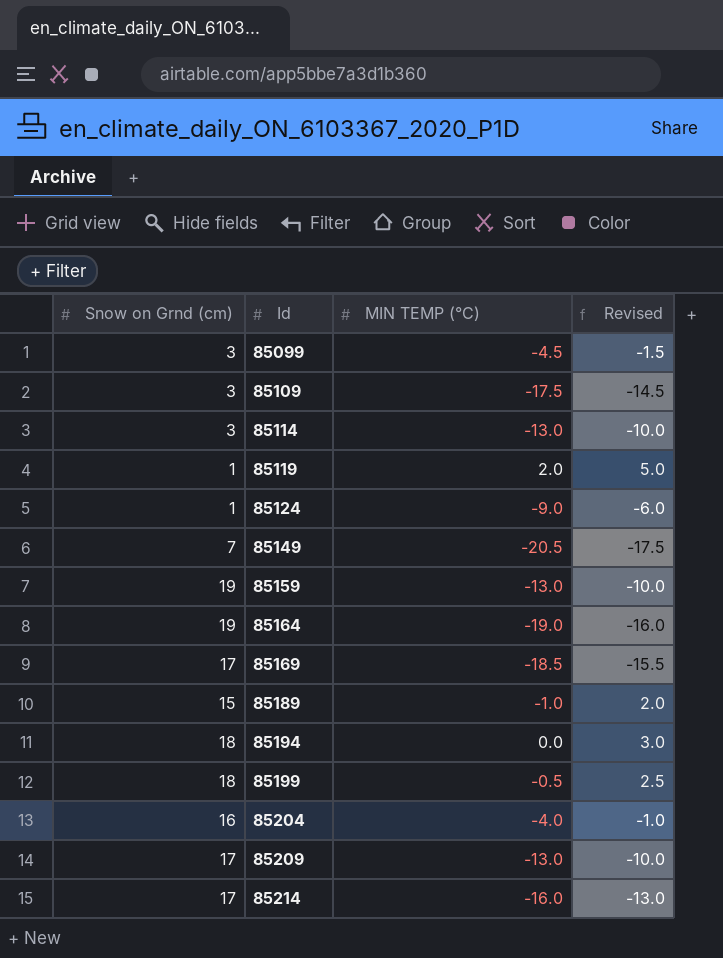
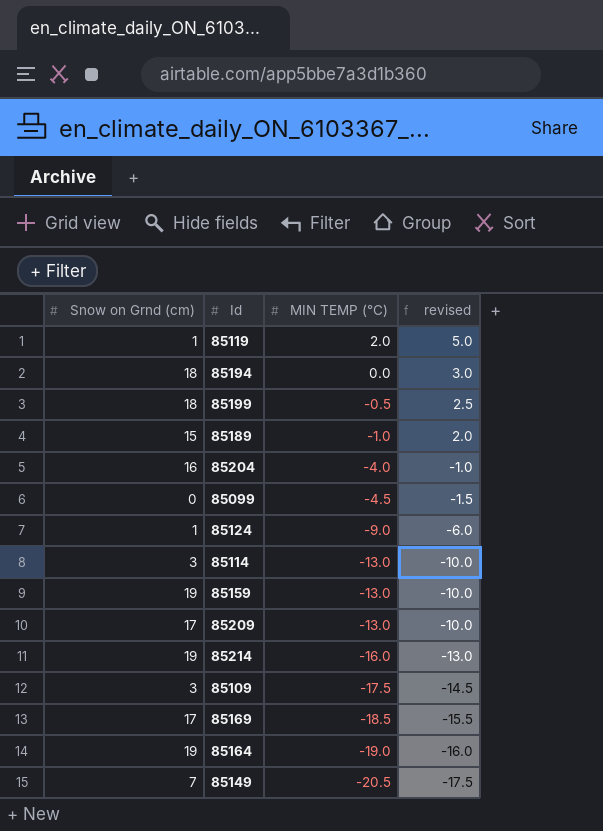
row order: Id ascending -> MIN TEMP (°C) descending
column name: Revised -> revised
85099 | Snow on Grnd (cm): 3 -> 0
85214 | Snow on Grnd (cm): 17 -> 19

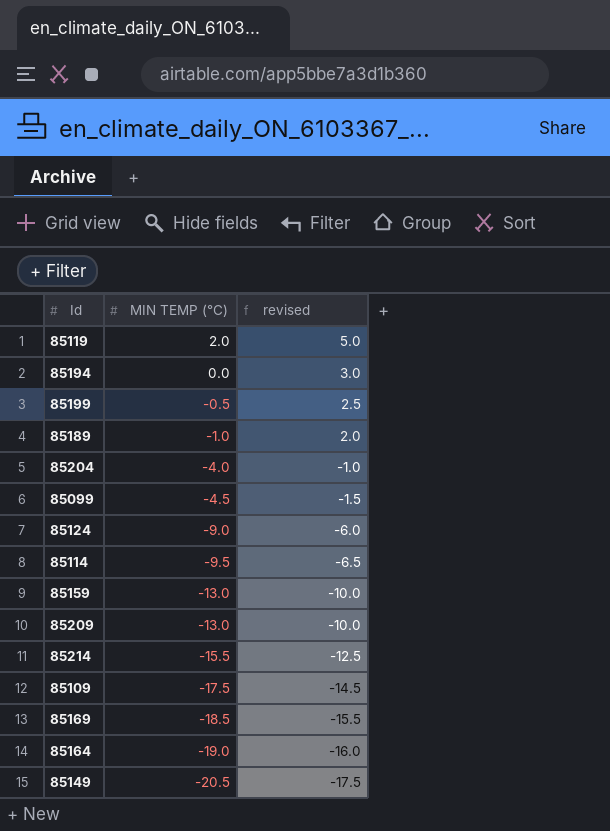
column Snow on Grnd (cm) | position: 1 -> none
85114 | MIN TEMP (°C): -13.0 -> -9.5
85114 | revised: -10.0 -> -6.5
85214 | MIN TEMP (°C): -16.0 -> -15.5
85214 | revised: -13.0 -> -12.5

